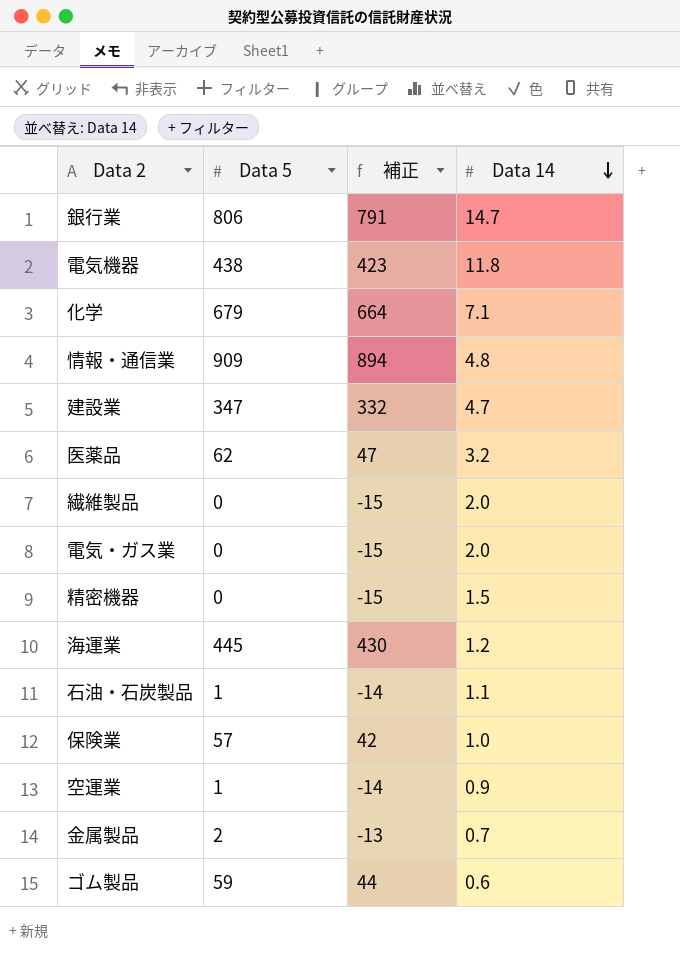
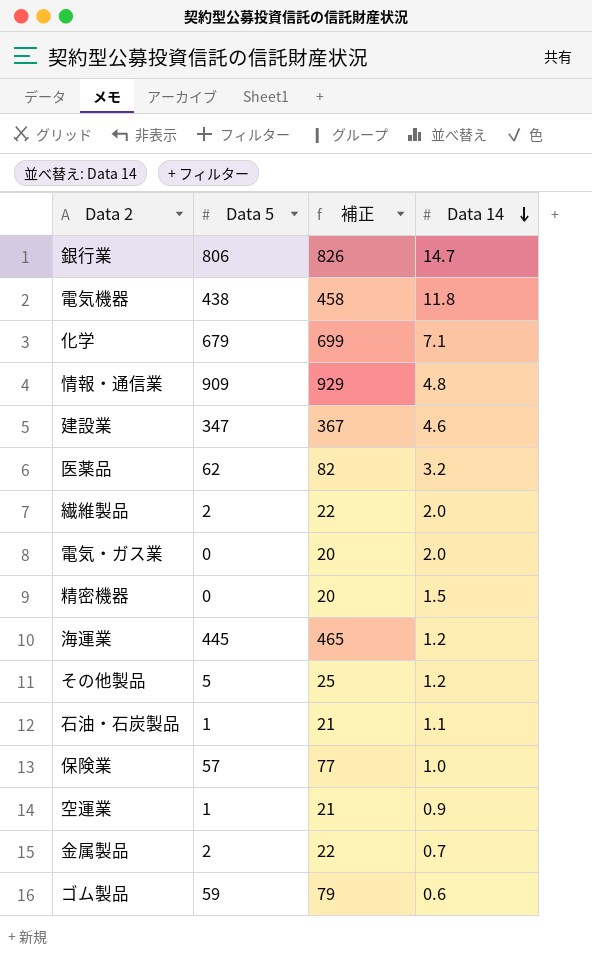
column 補正 | formula: [Data 5] - 15 -> [Data 5] + 20
建設業 | Data 14: 4.7 -> 4.6
繊維製品 | Data 5: 0 -> 2
row その他製品: none -> 5 | 25 | 1.2

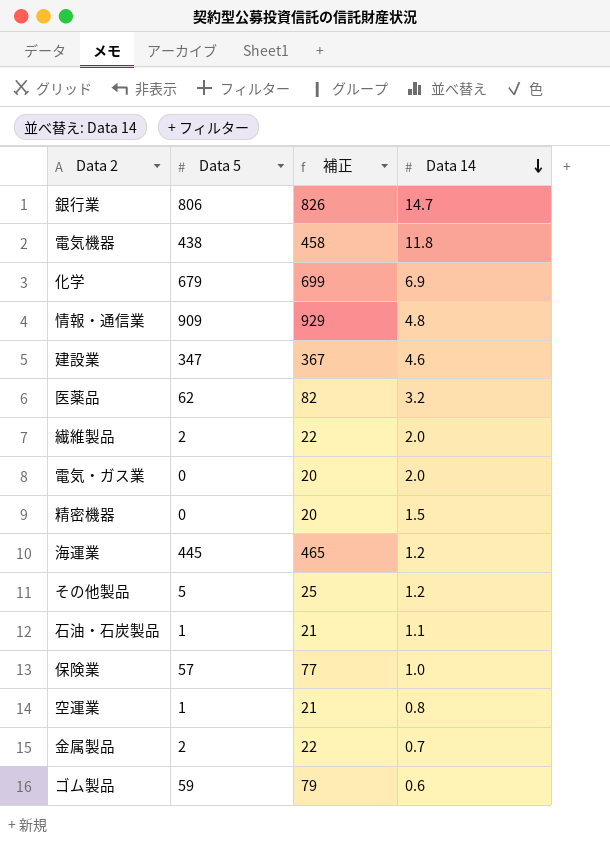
化学 | Data 14: 7.1 -> 6.9
空運業 | Data 14: 0.9 -> 0.8

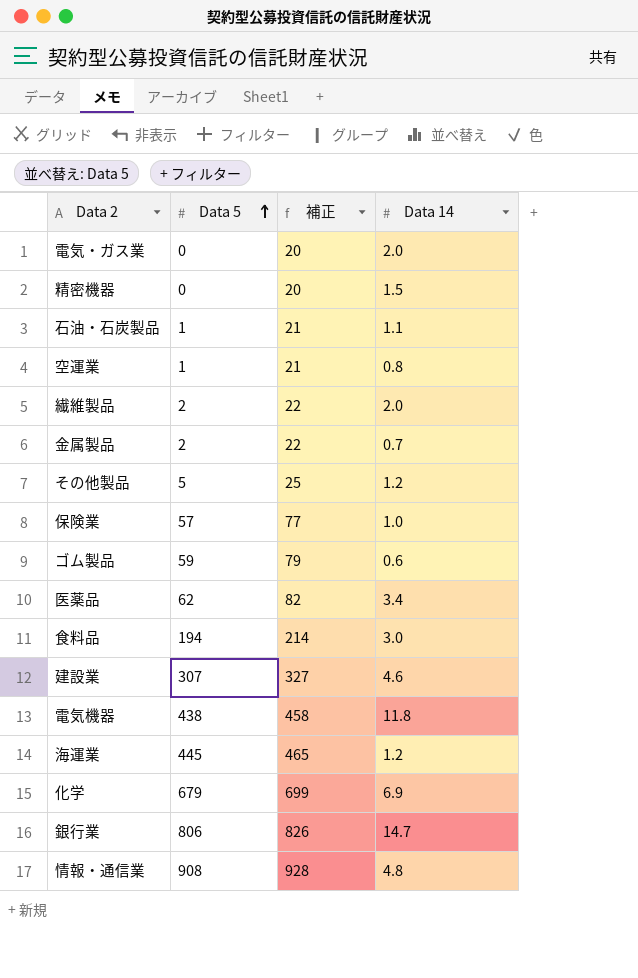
row order: Data 14 descending -> Data 5 ascending
医薬品 | Data 14: 3.2 -> 3.4
row 食料品: none -> 194 | 214 | 3.0
建設業 | Data 5: 347 -> 307
建設業 | 補正: 367 -> 327
情報・通信業 | Data 5: 909 -> 908
情報・通信業 | 補正: 929 -> 928

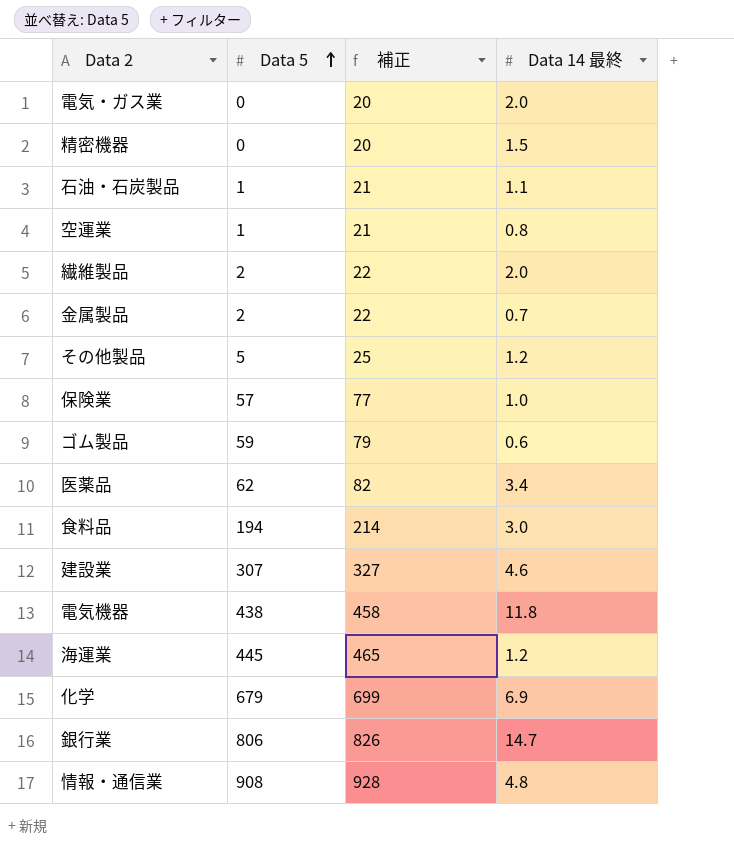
column name: Data 14 -> Data 14 最終

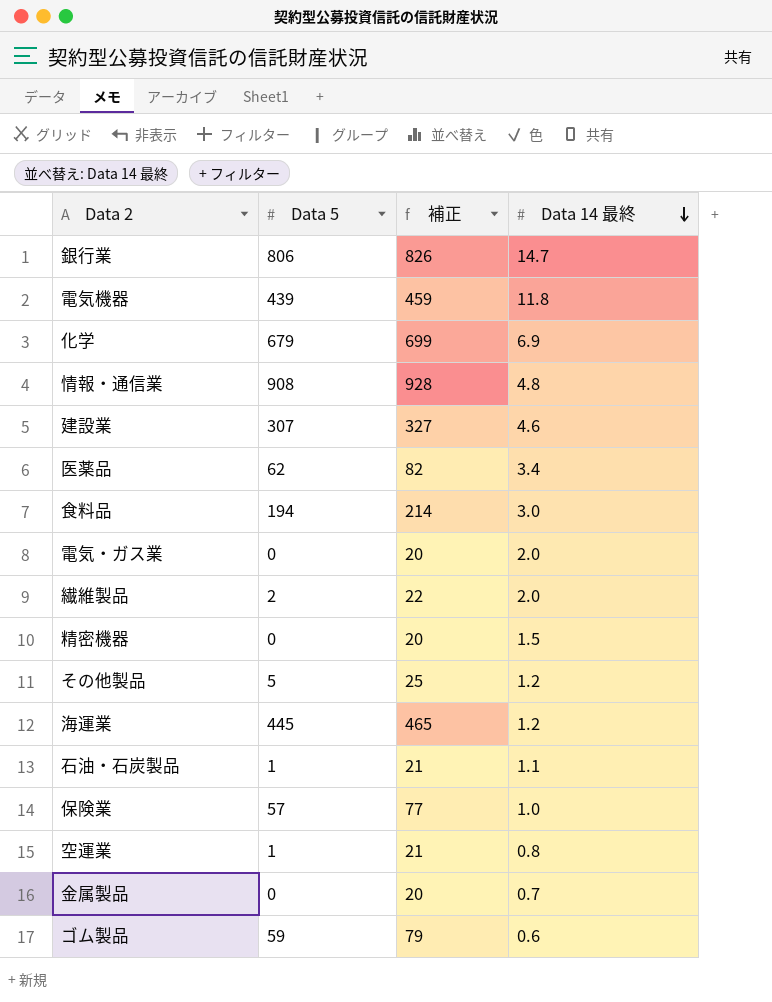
row order: Data 5 ascending -> Data 14 最終 descending
電気機器 | Data 5: 438 -> 439
電気機器 | 補正: 458 -> 459
金属製品 | Data 5: 2 -> 0
金属製品 | 補正: 22 -> 20

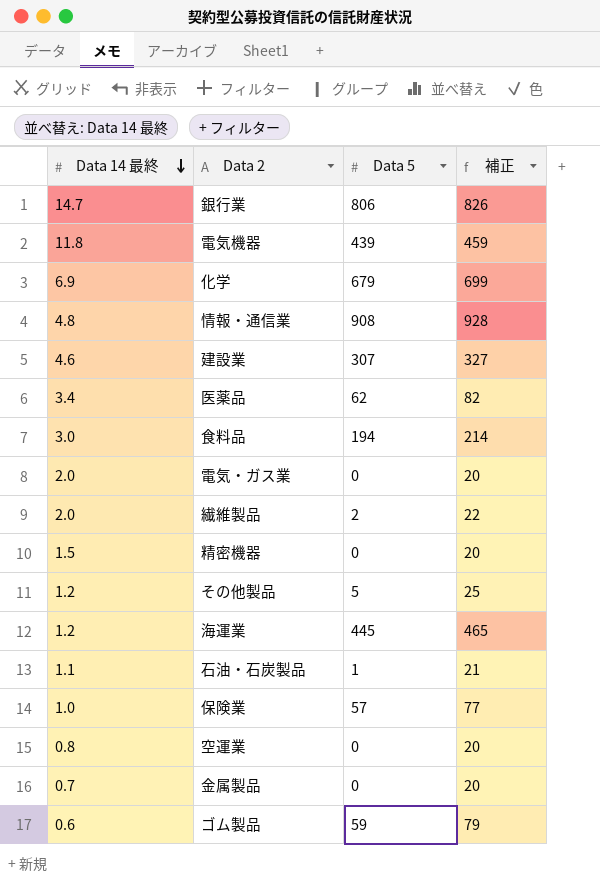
column Data 14 最終 | position: 4 -> 1
空運業 | Data 5: 1 -> 0
空運業 | 補正: 21 -> 20

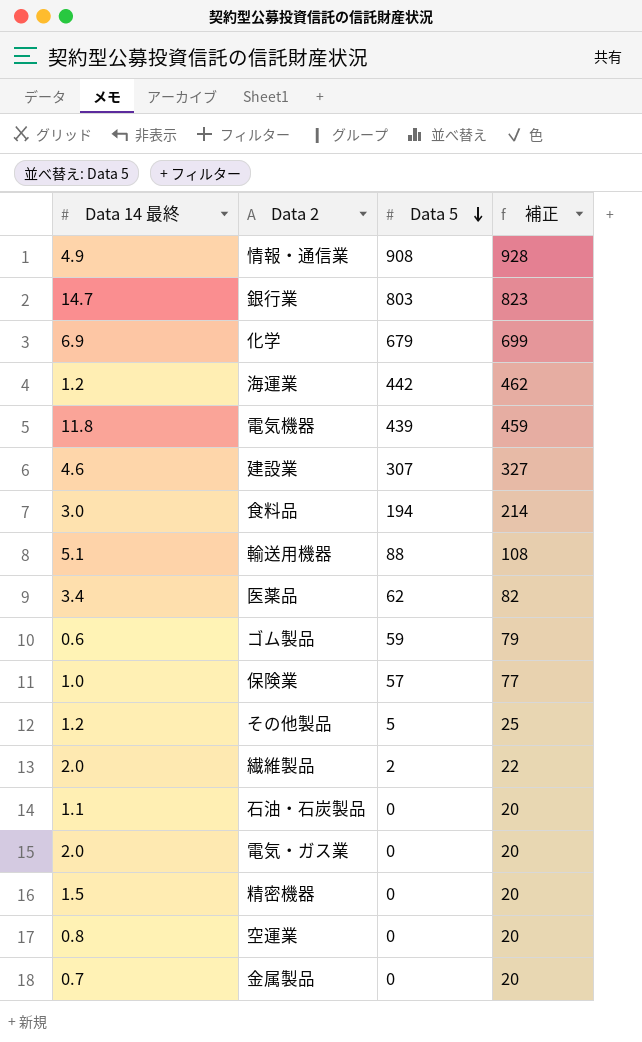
row order: Data 14 最終 descending -> Data 5 descending
情報・通信業 | Data 14 最終: 4.8 -> 4.9
銀行業 | Data 5: 806 -> 803
銀行業 | 補正: 826 -> 823
海運業 | Data 5: 445 -> 442
海運業 | 補正: 465 -> 462
row 輸送用機器: none -> 5.1 | 88 | 108
石油・石炭製品 | Data 5: 1 -> 0
石油・石炭製品 | 補正: 21 -> 20

